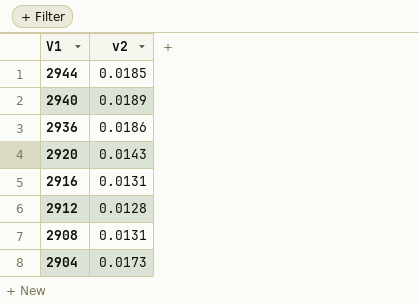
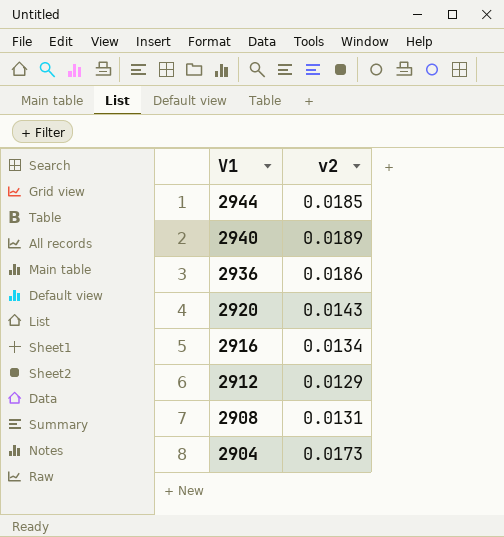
2916 | v2: 0.0131 -> 0.0134
2912 | v2: 0.0128 -> 0.0129

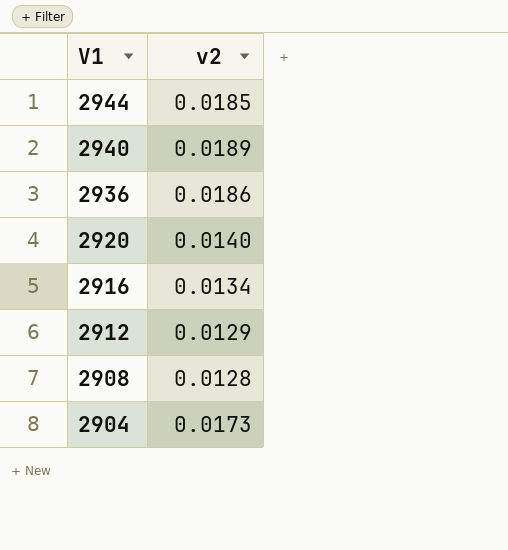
2920 | v2: 0.0143 -> 0.0140
2908 | v2: 0.0131 -> 0.0128

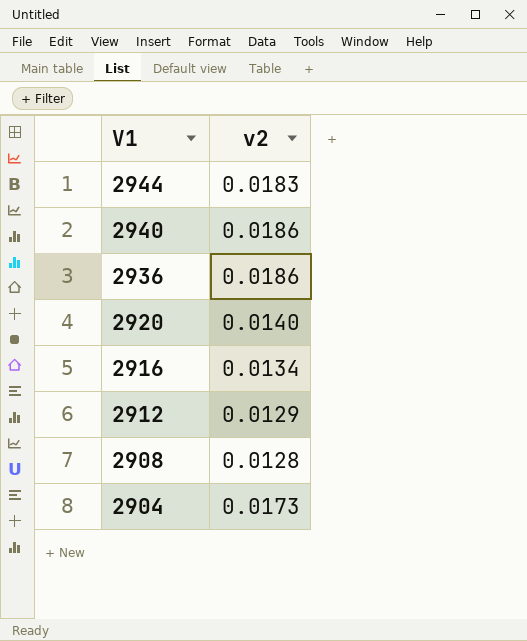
2944 | v2: 0.0185 -> 0.0183
2940 | v2: 0.0189 -> 0.0186

